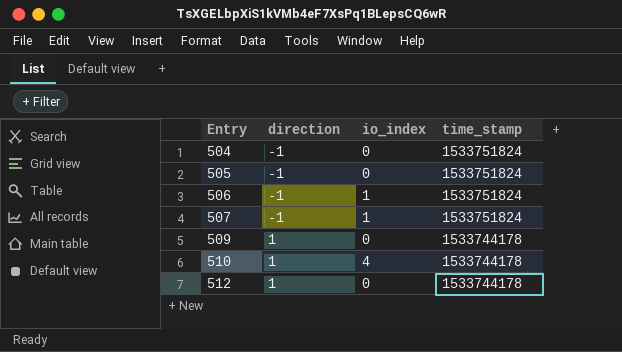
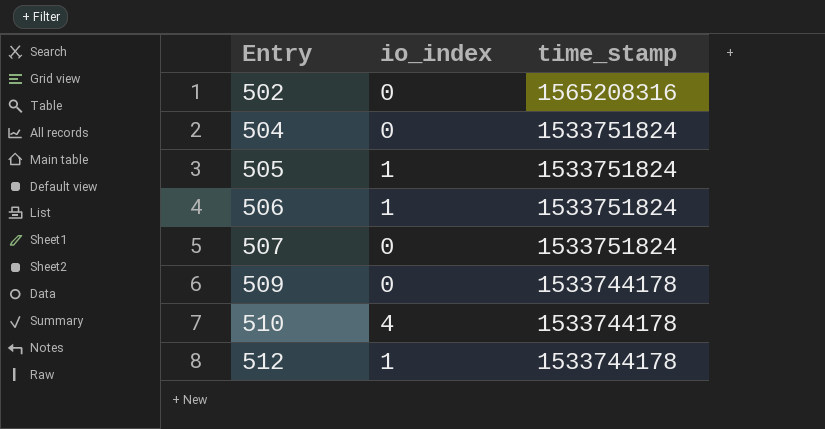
column direction | position: 2 -> none
row 502: none -> 0 | 1565208316
505 | io_index: 0 -> 1
507 | io_index: 1 -> 0
512 | io_index: 0 -> 1

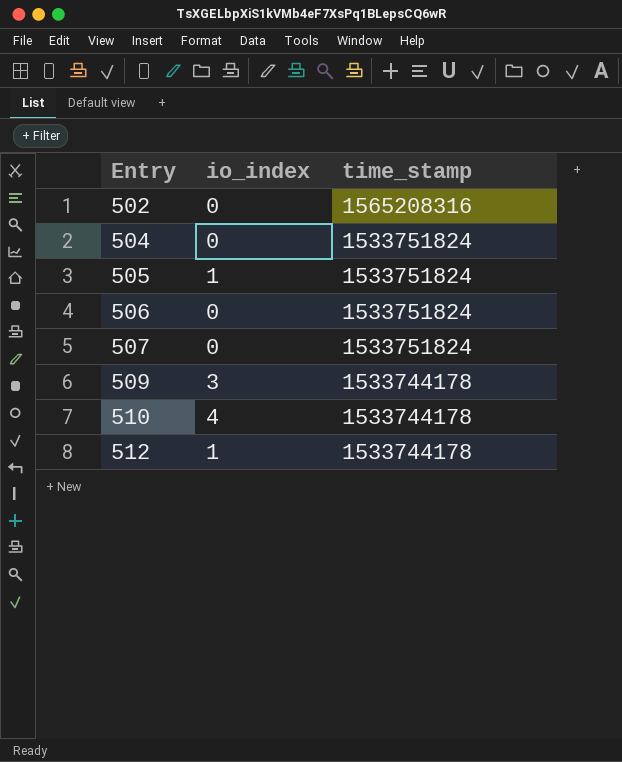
506 | io_index: 1 -> 0
509 | io_index: 0 -> 3

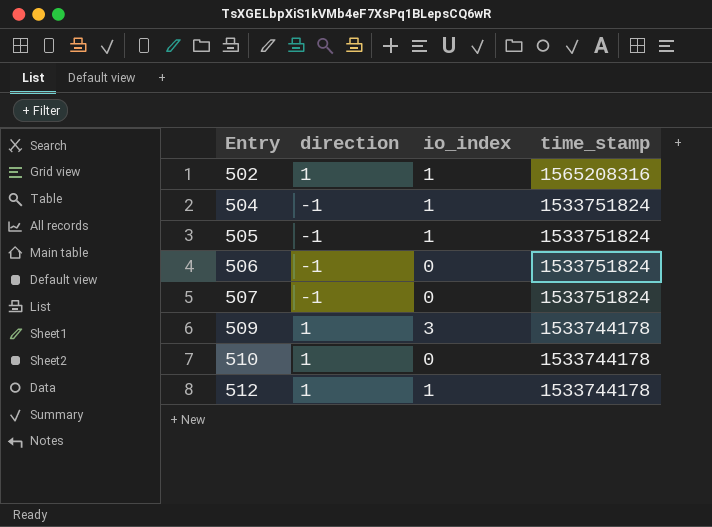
column direction | position: none -> 2
502 | io_index: 0 -> 1
504 | io_index: 0 -> 1
510 | io_index: 4 -> 0

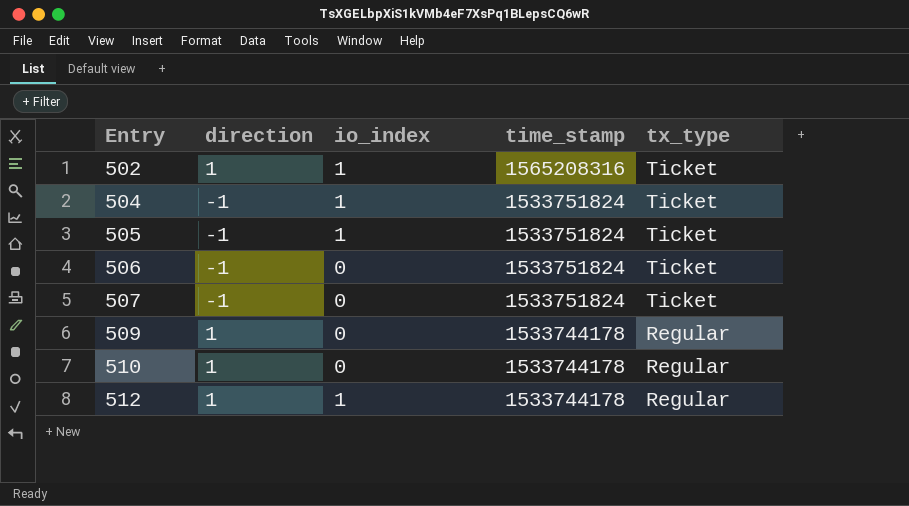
column tx_type | position: none -> 5
509 | io_index: 3 -> 0

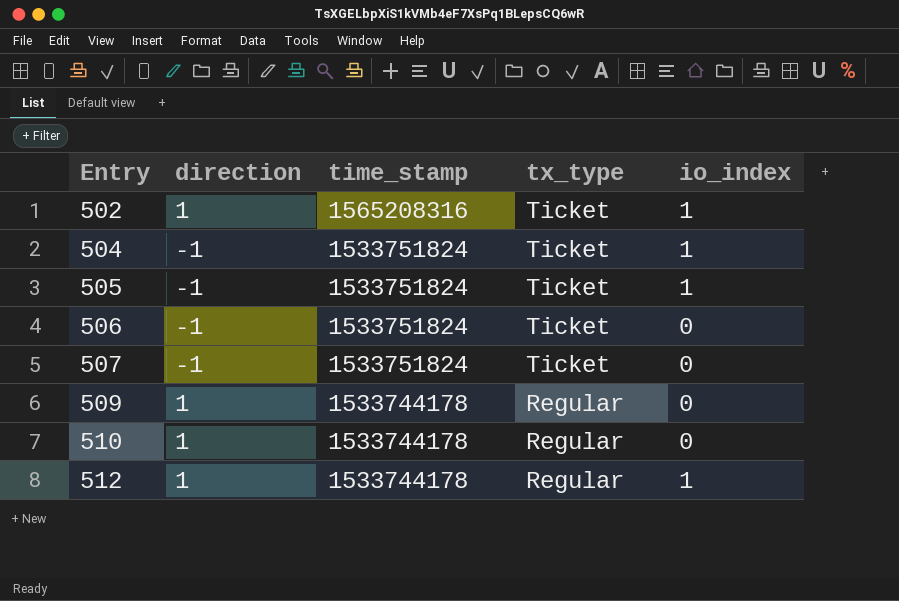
column io_index | position: 3 -> 5

